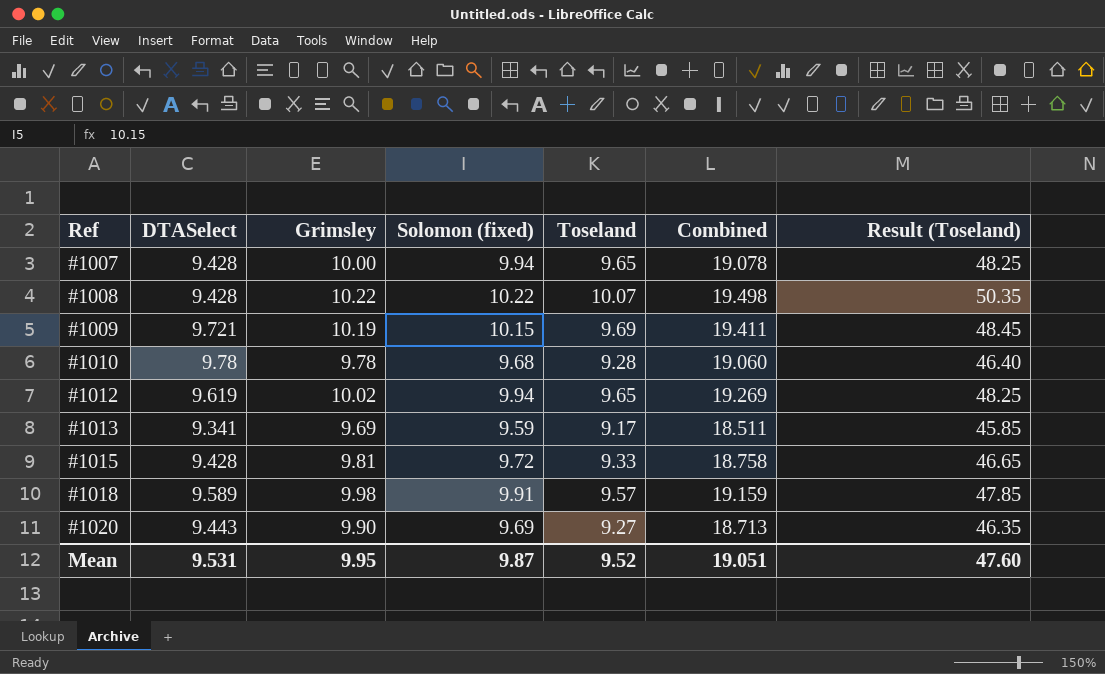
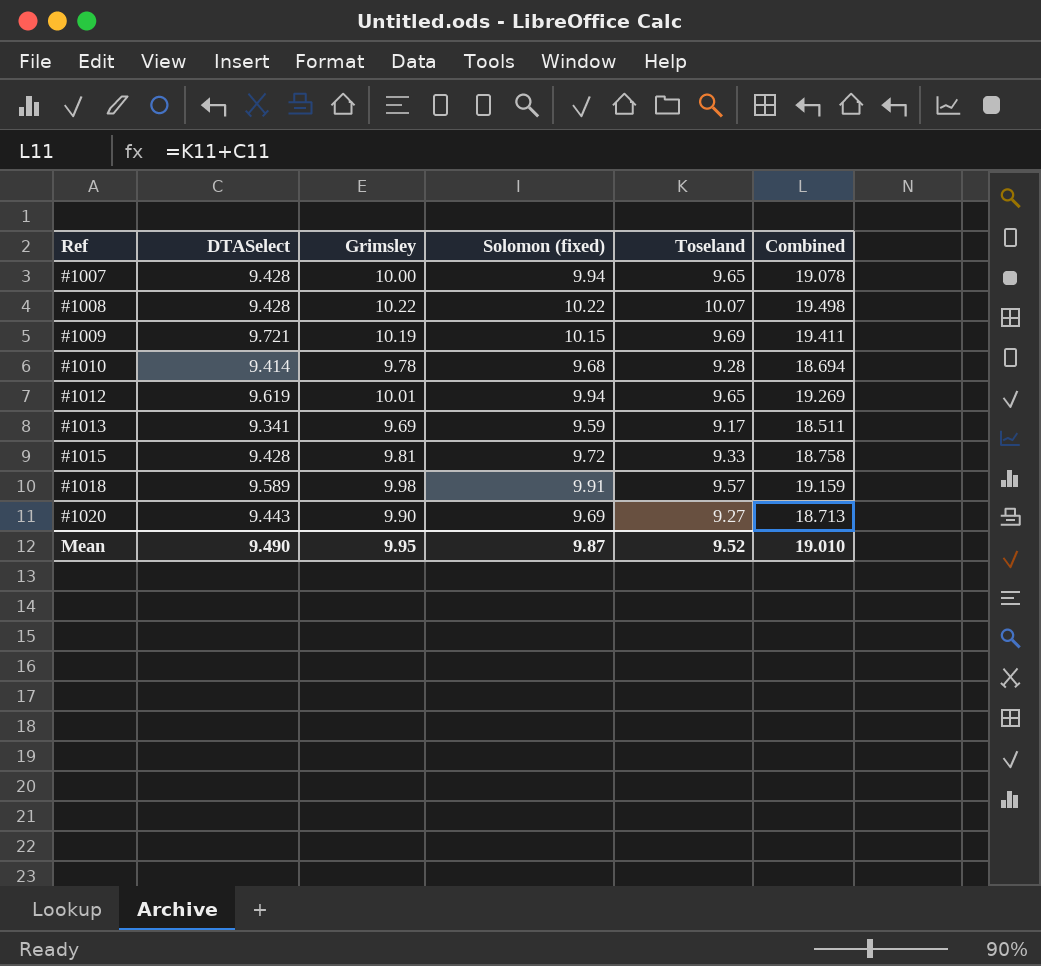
column Result (Toseland) | formula: [Toseland] * 5 -> none
#1010 | DTASelect: 9.78 -> 9.414
#1010 | Combined: 19.060 -> 18.694
#1012 | Grimsley: 10.02 -> 10.01
Mean | DTASelect: 9.531 -> 9.490
Mean | Combined: 19.051 -> 19.010

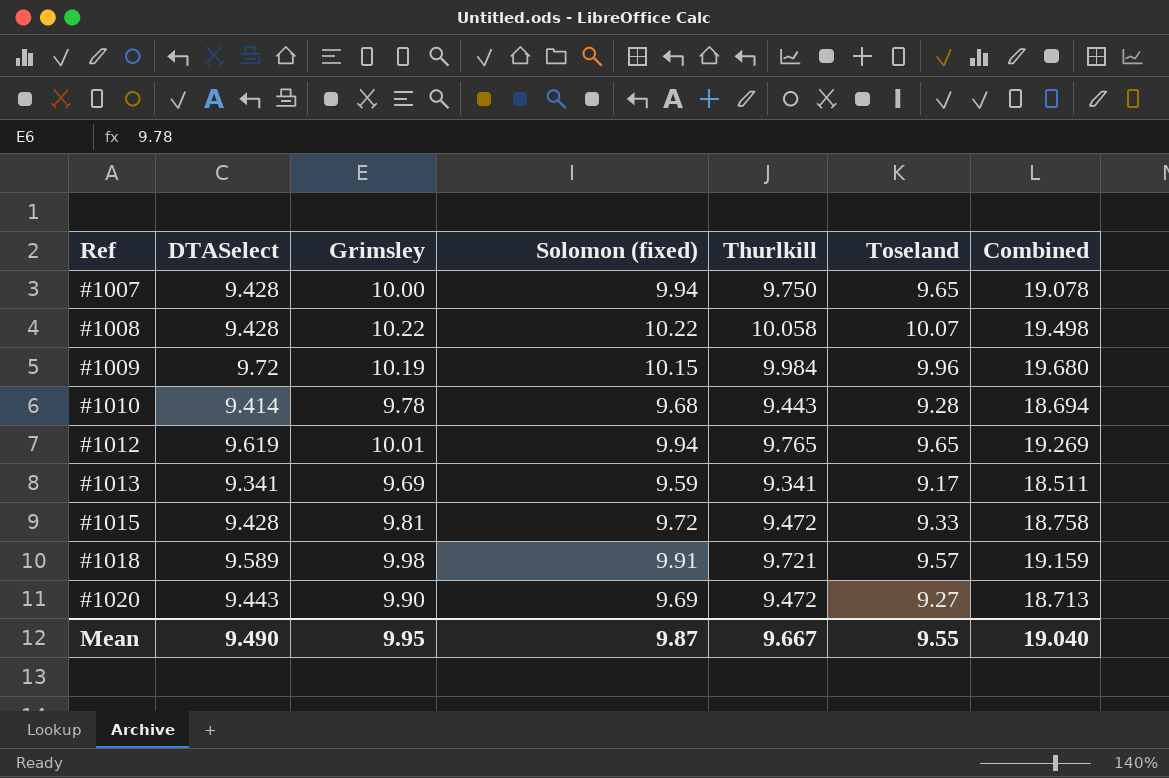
column Thurlkill | position: none -> 5
#1009 | DTASelect: 9.721 -> 9.72
#1009 | Toseland: 9.69 -> 9.96
#1009 | Combined: 19.411 -> 19.680
Mean | Toseland: 9.52 -> 9.55
Mean | Combined: 19.010 -> 19.040

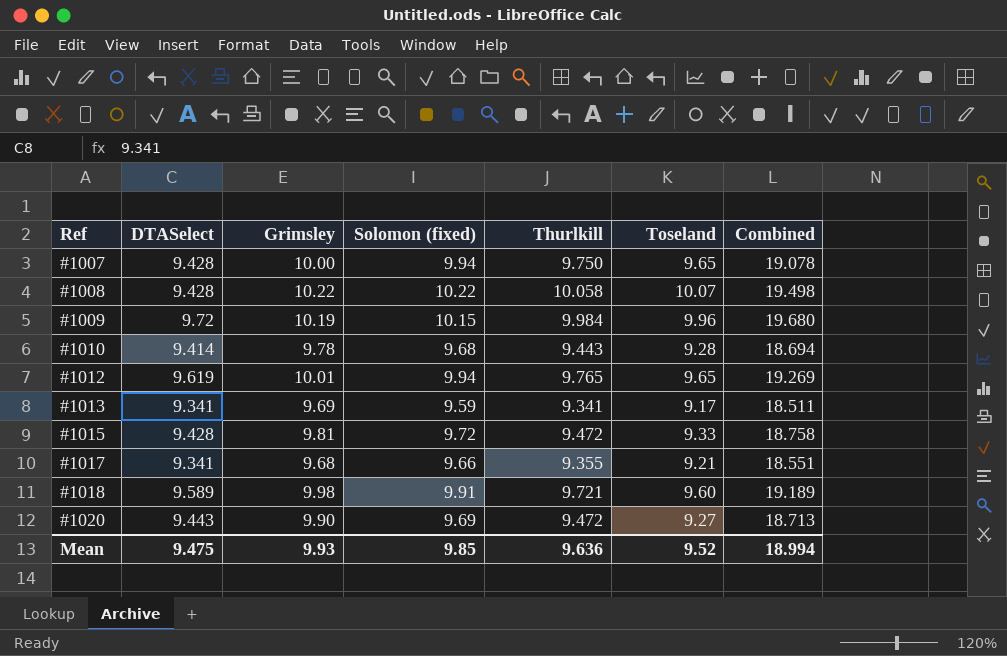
row #1017: none -> 9.341 | 9.68 | 9.66 | 9.355 | 9.21 | 18.551
#1018 | Toseland: 9.57 -> 9.60
#1018 | Combined: 19.159 -> 19.189
Mean | DTASelect: 9.490 -> 9.475
Mean | Grimsley: 9.95 -> 9.93
Mean | Solomon (fixed): 9.87 -> 9.85
Mean | Thurlkill: 9.667 -> 9.636
Mean | Toseland: 9.55 -> 9.52
Mean | Combined: 19.040 -> 18.994

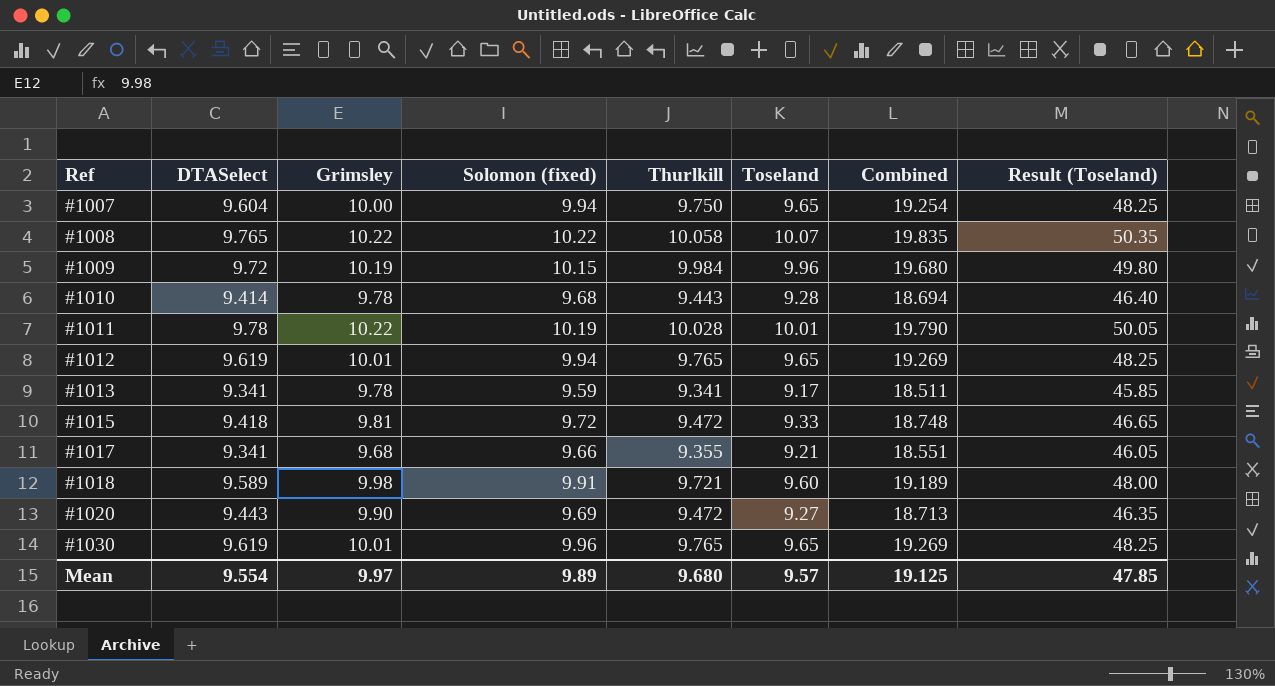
column Result (Toseland) | formula: none -> [Toseland] * 5
#1007 | DTASelect: 9.428 -> 9.604
#1007 | Combined: 19.078 -> 19.254
#1008 | DTASelect: 9.428 -> 9.765
#1008 | Combined: 19.498 -> 19.835
row #1011: none -> 9.78 | 10.22 | 10.19 | 10.028 | 10.01 | 19.790 | 50.05
#1013 | Grimsley: 9.69 -> 9.78
#1015 | DTASelect: 9.428 -> 9.418
#1015 | Combined: 18.758 -> 18.748
row #1030: none -> 9.619 | 10.01 | 9.96 | 9.765 | 9.65 | 19.269 | 48.25
Mean | DTASelect: 9.475 -> 9.554
Mean | Grimsley: 9.93 -> 9.97
Mean | Solomon (fixed): 9.85 -> 9.89
Mean | Thurlkill: 9.636 -> 9.680
Mean | Toseland: 9.52 -> 9.57
Mean | Combined: 18.994 -> 19.125

